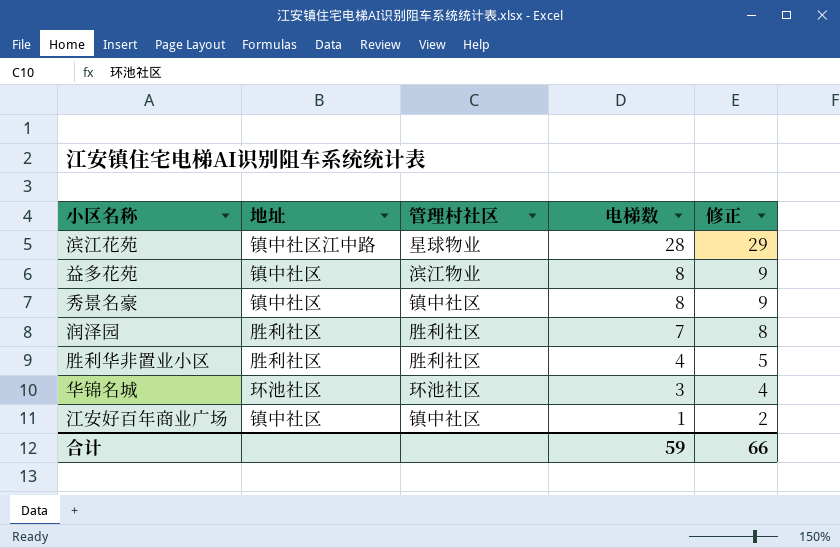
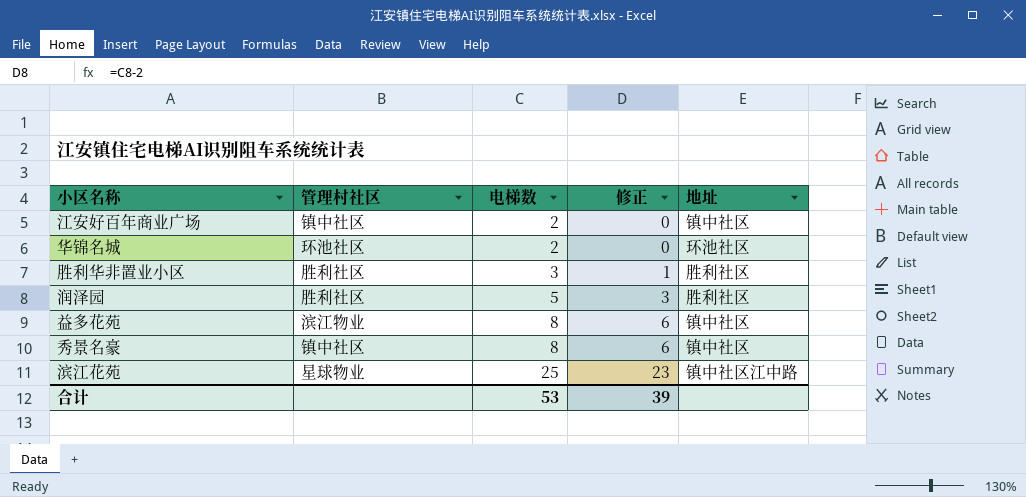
row order: 电梯数 descending -> 电梯数 ascending
column 修正 | formula: [电梯数] + 1 -> [电梯数] - 2
column 地址 | position: 2 -> 5
江安好百年商业广场 | 电梯数: 1 -> 2
华锦名城 | 电梯数: 3 -> 2
胜利华非置业小区 | 电梯数: 4 -> 3
润泽园 | 电梯数: 7 -> 5
滨江花苑 | 电梯数: 28 -> 25
合计 | 电梯数: 59 -> 53
合计 | 修正: 66 -> 39

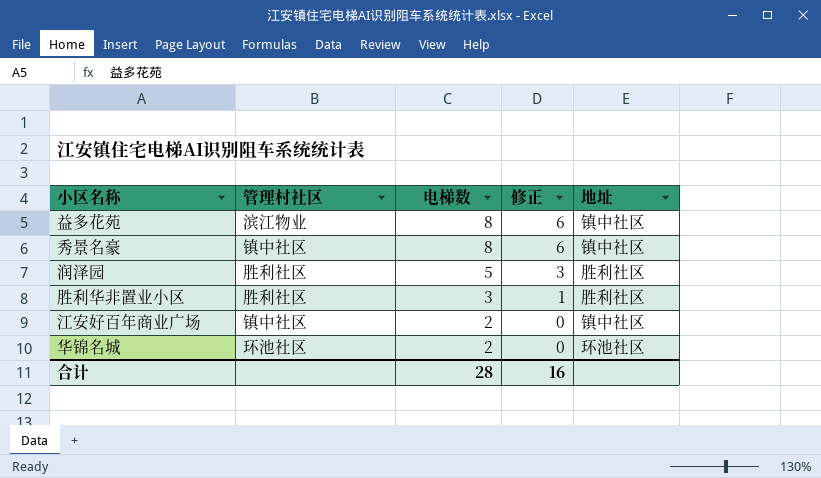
row order: 电梯数 ascending -> 电梯数 descending
row 滨江花苑: 星球物业 | 25 | 23 | 镇中社区江中路 -> none
合计 | 电梯数: 53 -> 28
合计 | 修正: 39 -> 16

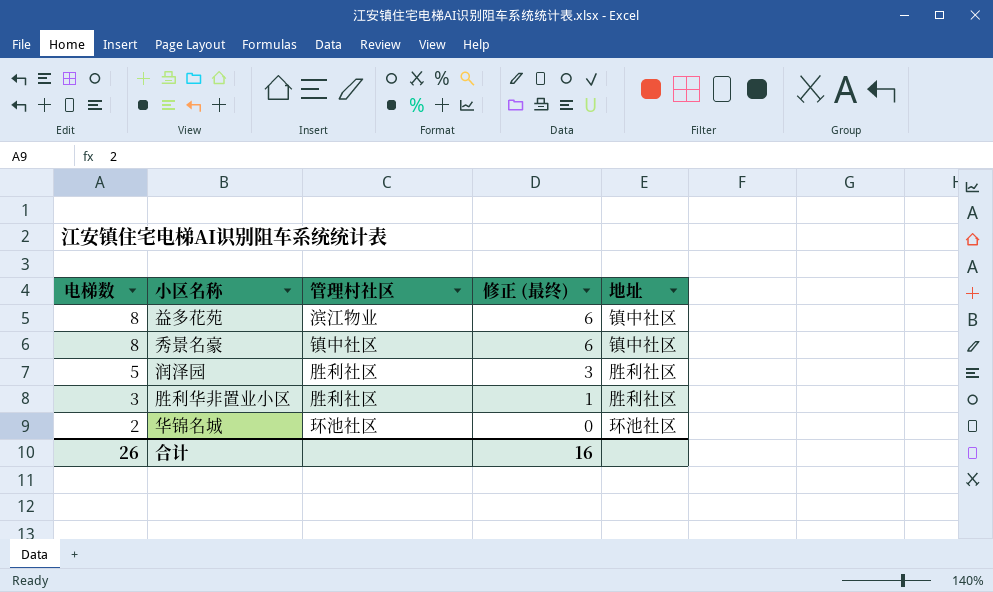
column 电梯数 | position: 3 -> 1
column name: 修正 -> 修正 (最终)
row 江安好百年商业广场: 镇中社区 | 2 | 0 | 镇中社区 -> none
合计 | 电梯数: 28 -> 26

